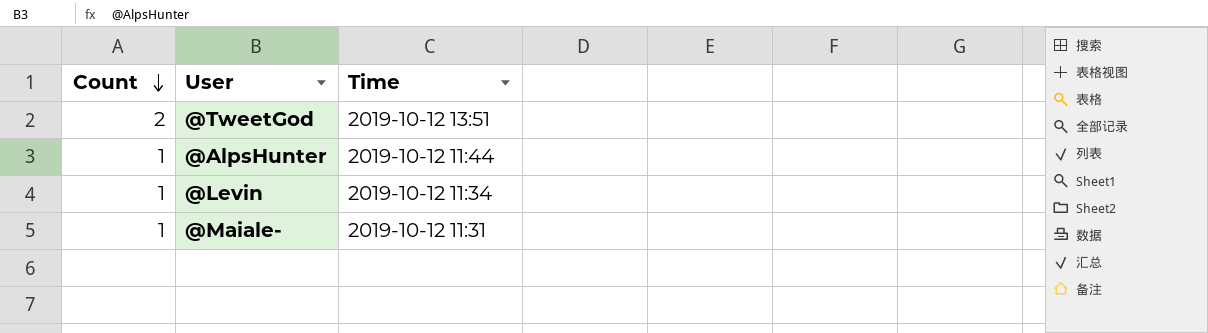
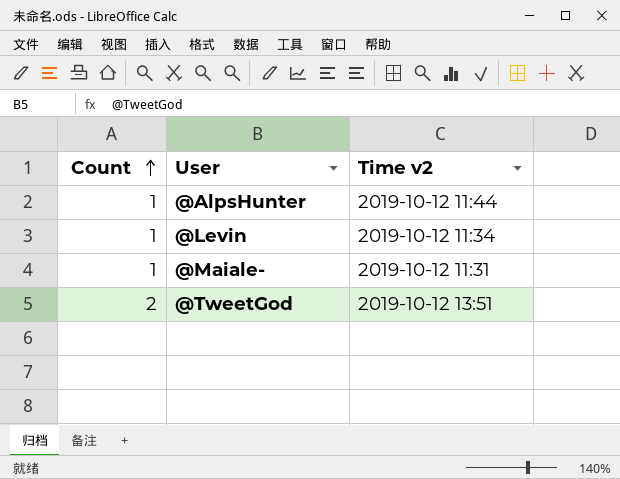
row order: Count descending -> Count ascending
column name: Time -> Time v2

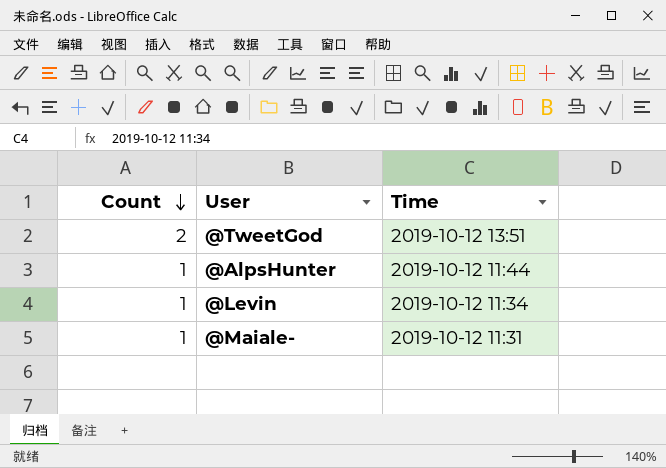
row order: Count ascending -> Count descending
column name: Time v2 -> Time

